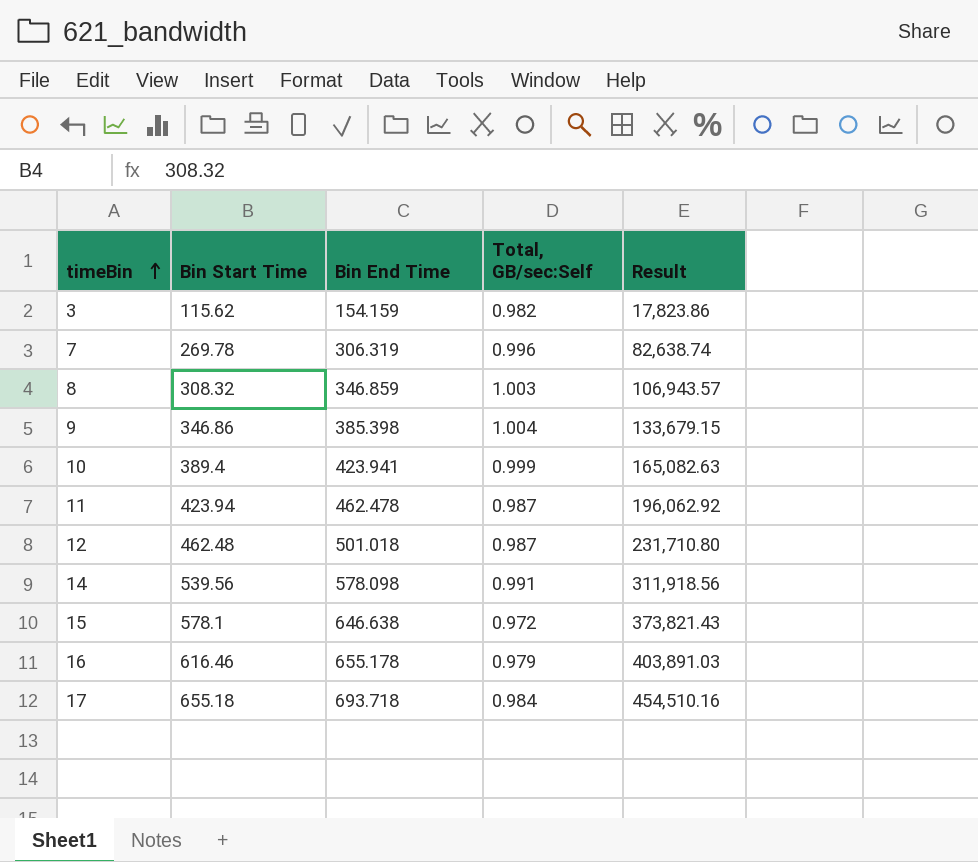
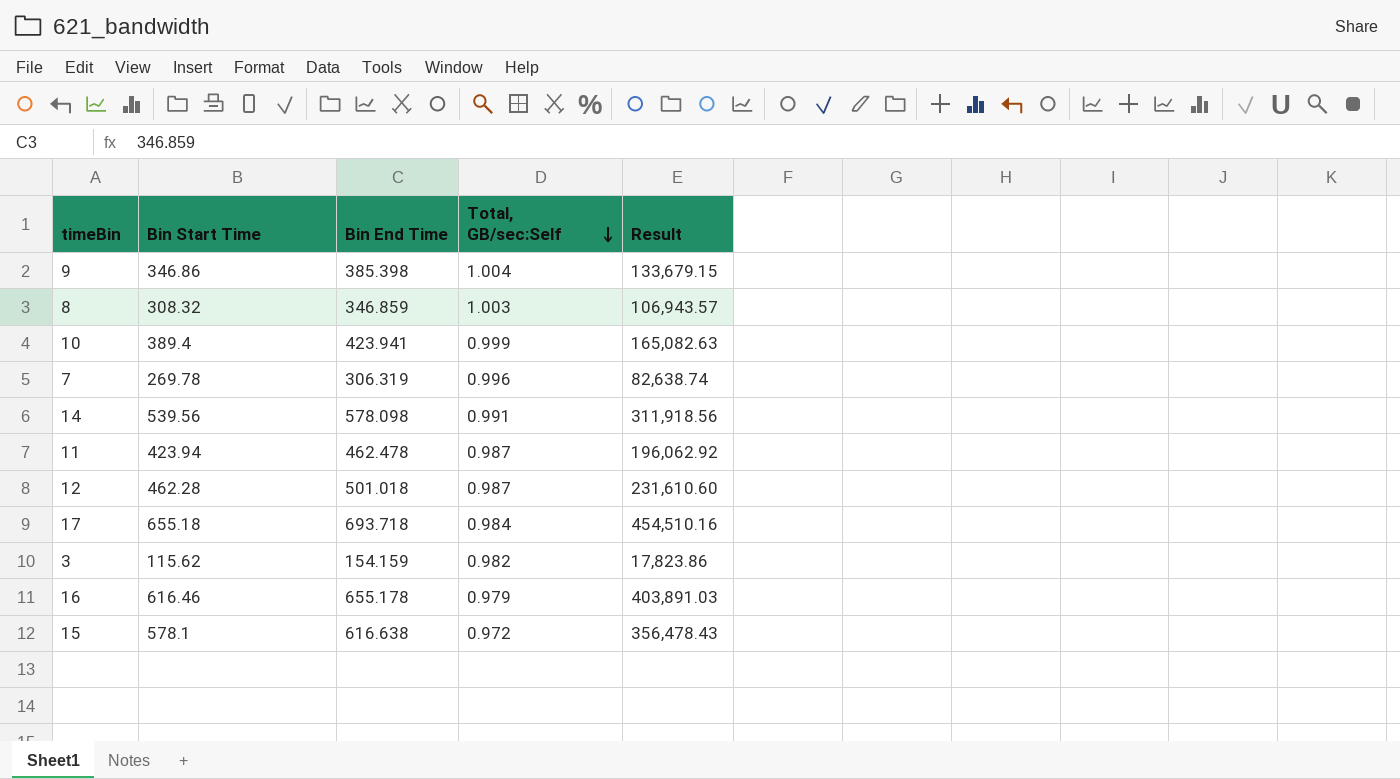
row order: timeBin ascending -> Total, GB/sec:Self descending
12 | Bin Start Time: 462.48 -> 462.28
12 | Result: 231,710.80 -> 231,610.60
15 | Bin End Time: 646.638 -> 616.638
15 | Result: 373,821.43 -> 356,478.43

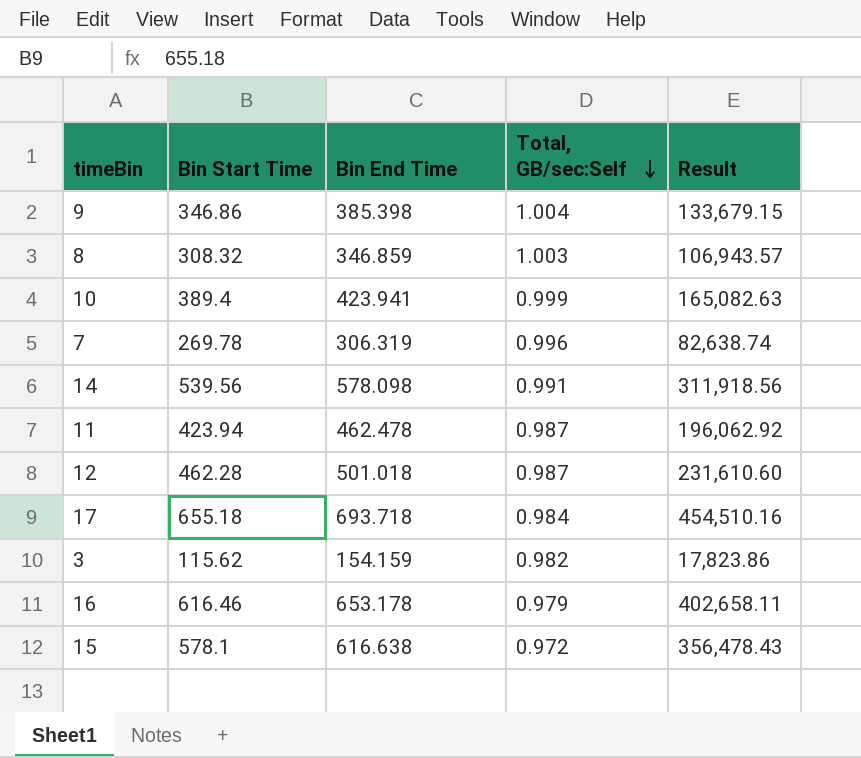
16 | Bin End Time: 655.178 -> 653.178
16 | Result: 403,891.03 -> 402,658.11

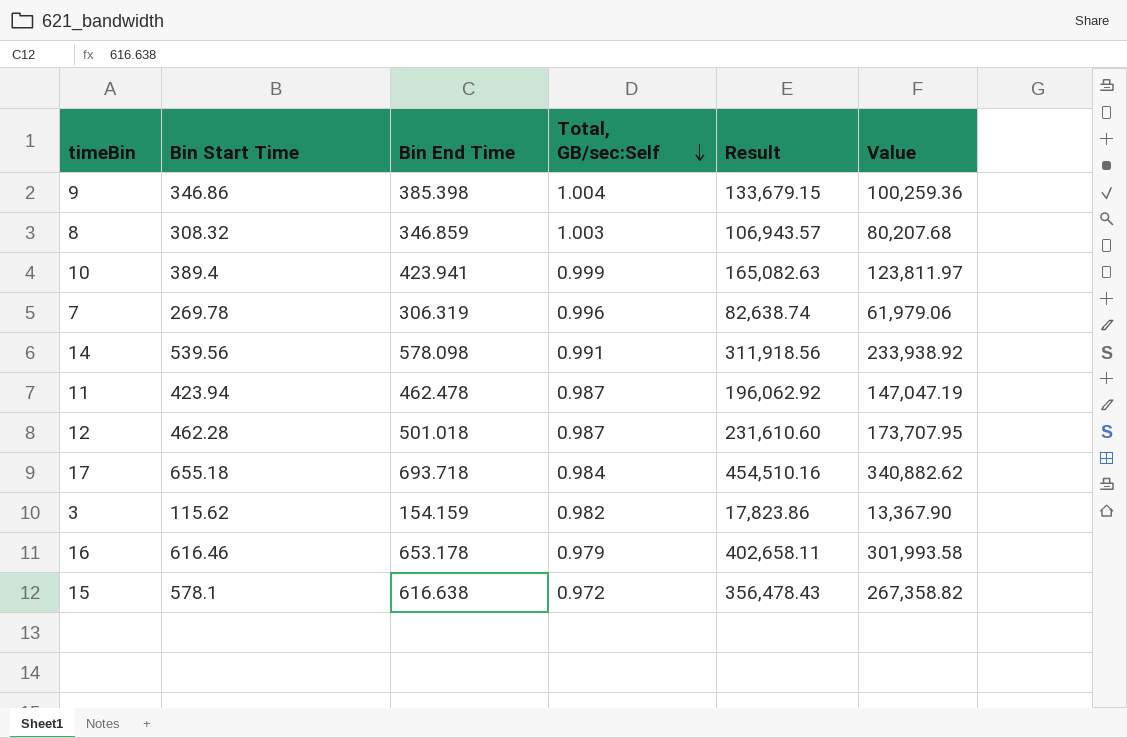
column Value | formula: none -> [Result] * 0.75

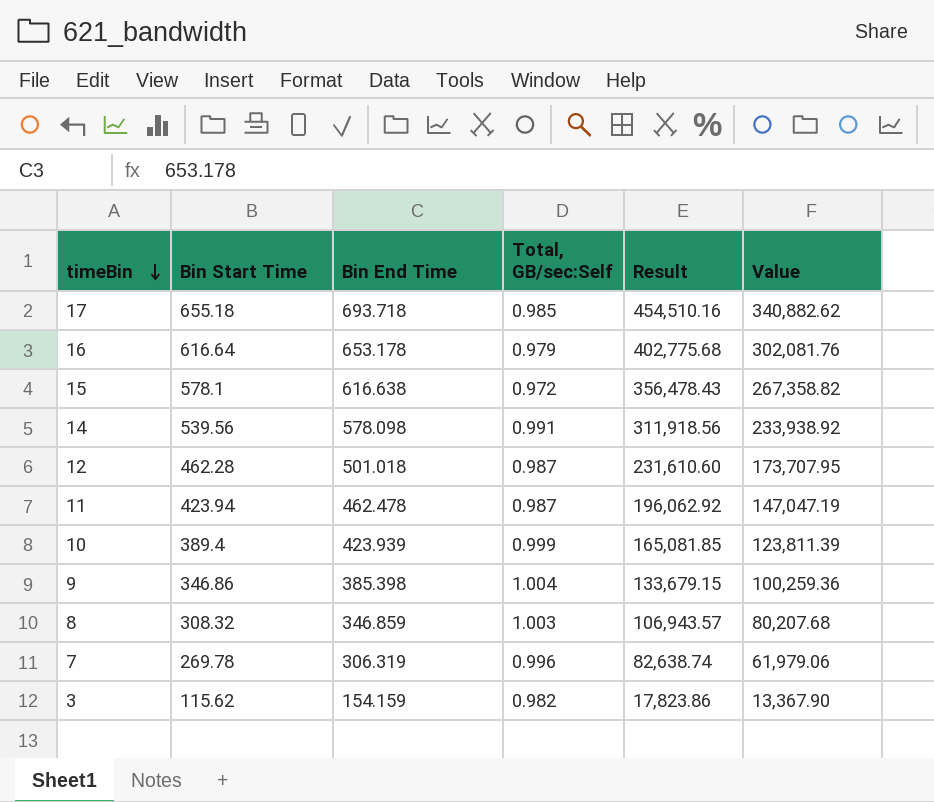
row order: Total, GB/sec:Self descending -> timeBin descending
17 | Total, GB/sec:Self: 0.984 -> 0.985
16 | Bin Start Time: 616.46 -> 616.64
16 | Result: 402,658.11 -> 402,775.68
16 | Value: 301,993.58 -> 302,081.76
10 | Bin End Time: 423.941 -> 423.939
10 | Result: 165,082.63 -> 165,081.85
10 | Value: 123,811.97 -> 123,811.39

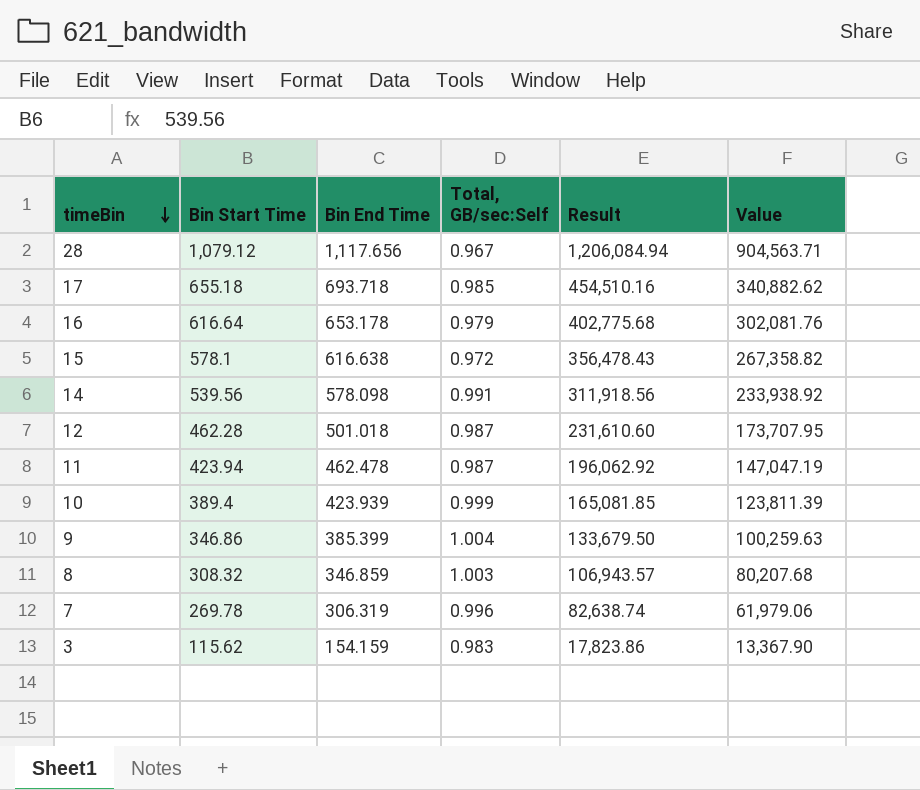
row 28: none -> 1,079.12 | 1,117.656 | 0.967 | 1,206,084.94 | 904,563.71
9 | Bin End Time: 385.398 -> 385.399
9 | Result: 133,679.15 -> 133,679.50
9 | Value: 100,259.36 -> 100,259.63
3 | Total, GB/sec:Self: 0.982 -> 0.983

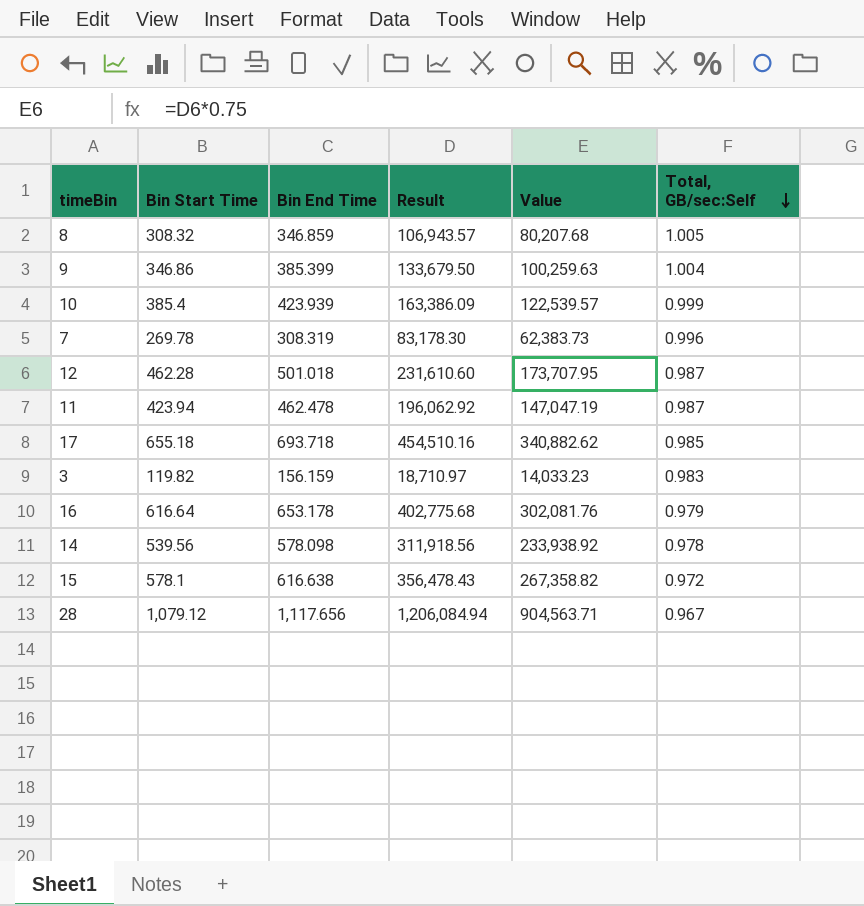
row order: timeBin descending -> Total, GB/sec:Self descending
column Total, GB/sec:Self | position: 4 -> 6
8 | Total, GB/sec:Self: 1.003 -> 1.005
10 | Bin Start Time: 389.4 -> 385.4
10 | Result: 165,081.85 -> 163,386.09
10 | Value: 123,811.39 -> 122,539.57
7 | Bin End Time: 306.319 -> 308.319
7 | Result: 82,638.74 -> 83,178.30
7 | Value: 61,979.06 -> 62,383.73
3 | Bin Start Time: 115.62 -> 119.82
3 | Bin End Time: 154.159 -> 156.159
3 | Result: 17,823.86 -> 18,710.97
3 | Value: 13,367.90 -> 14,033.23
14 | Total, GB/sec:Self: 0.991 -> 0.978

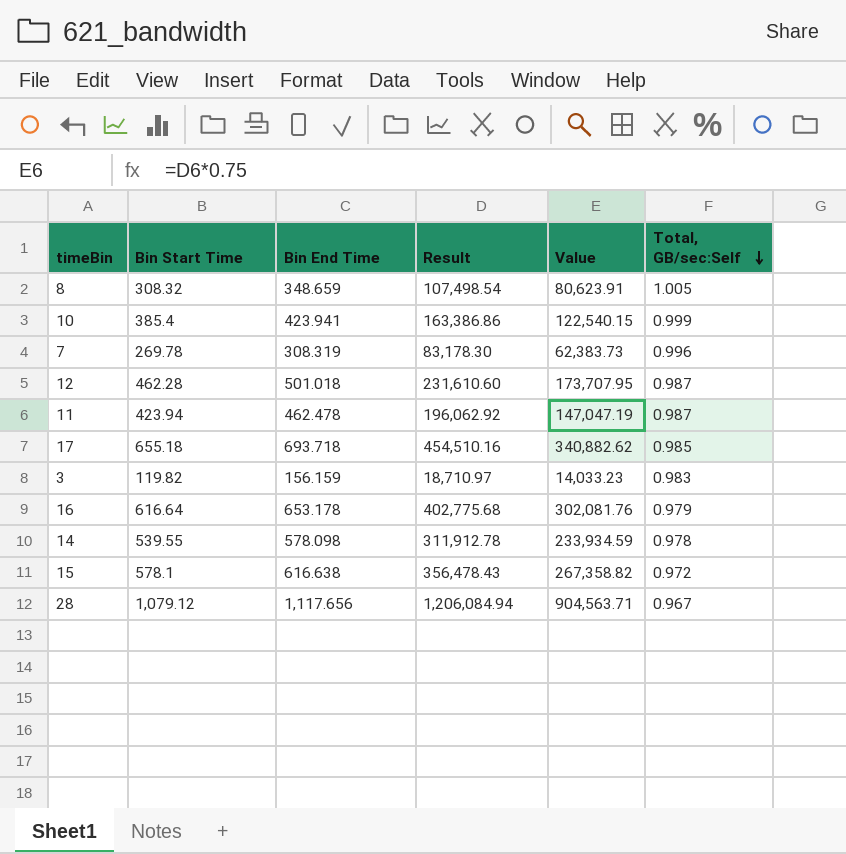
row 9: 346.86 | 385.399 | 133,679.50 | 100,259.63 | 1.004 -> none
8 | Bin End Time: 346.859 -> 348.659
8 | Result: 106,943.57 -> 107,498.54
8 | Value: 80,207.68 -> 80,623.91
10 | Bin End Time: 423.939 -> 423.941
10 | Result: 163,386.09 -> 163,386.86
10 | Value: 122,539.57 -> 122,540.15
14 | Bin Start Time: 539.56 -> 539.55
14 | Result: 311,918.56 -> 311,912.78
14 | Value: 233,938.92 -> 233,934.59

